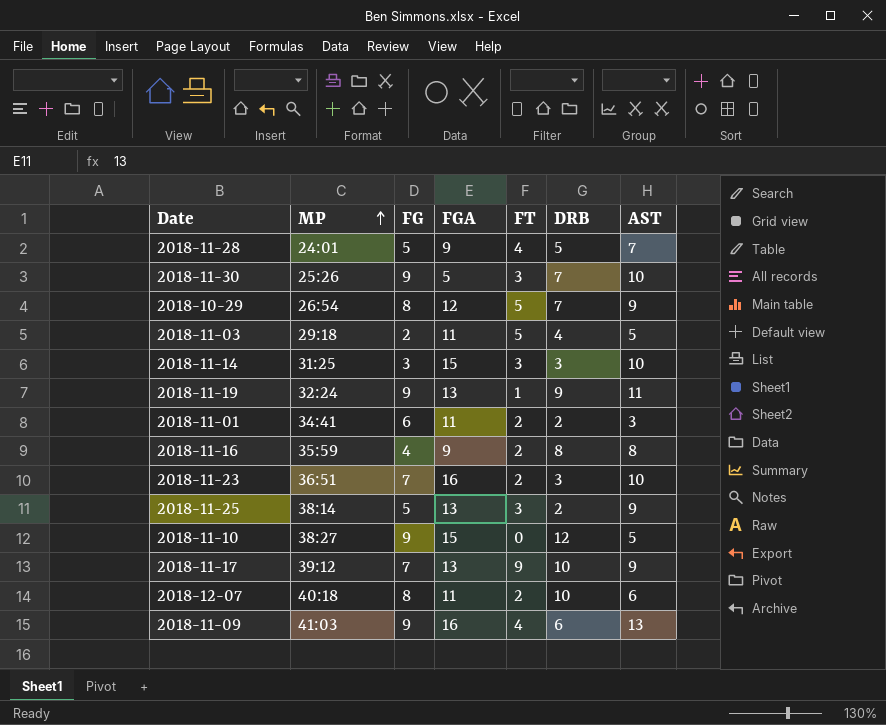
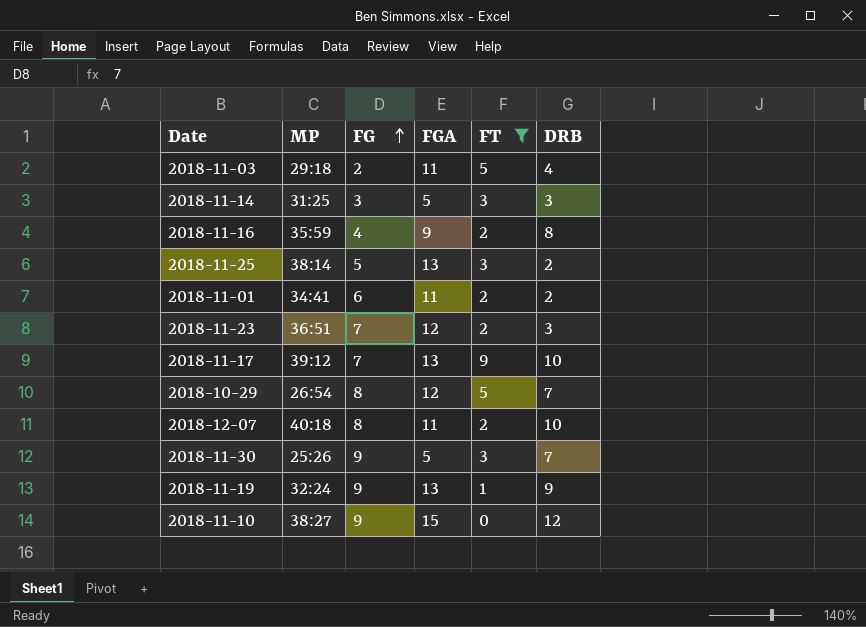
filter: none -> FT != 4
row order: MP ascending -> FG ascending
column AST | position: 7 -> none
2018-11-14 | FGA: 15 -> 5
2018-11-23 | FGA: 16 -> 12

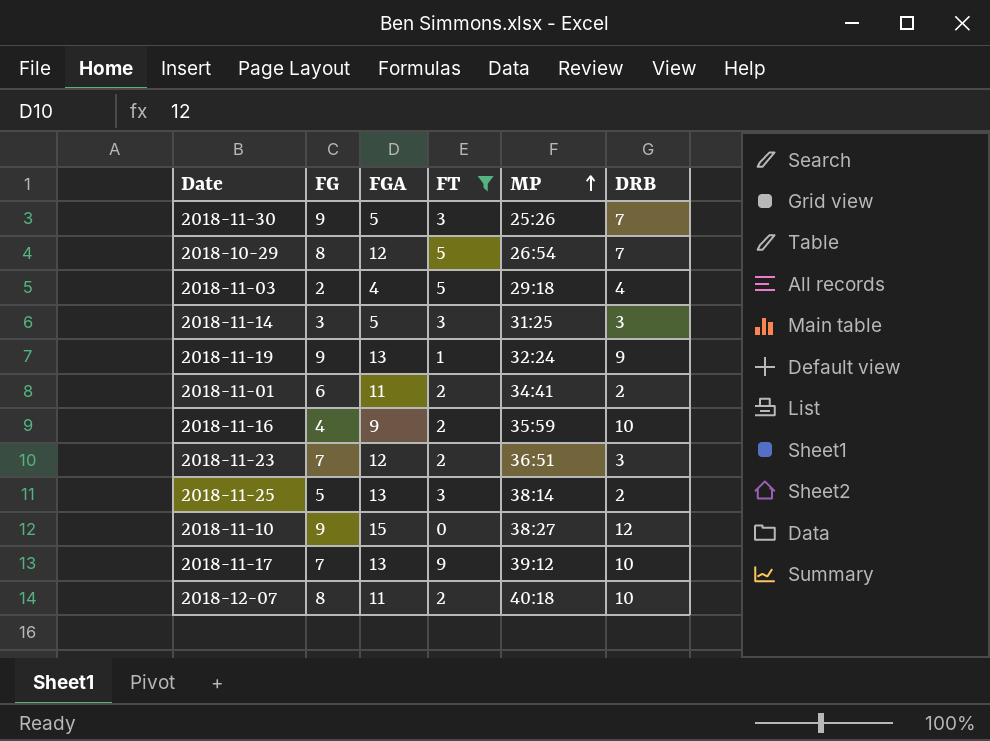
row order: FG ascending -> MP ascending
column MP | position: 2 -> 5
2018-11-03 | FGA: 11 -> 4
2018-11-16 | DRB: 8 -> 10

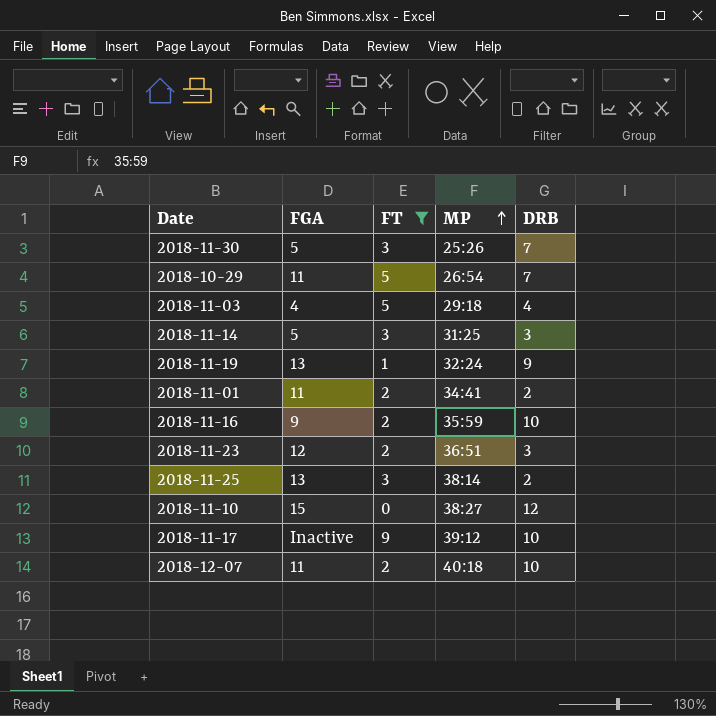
column FG | position: 2 -> none
2018-10-29 | FGA: 12 -> 11
2018-11-17 | FGA: 13 -> Inactive

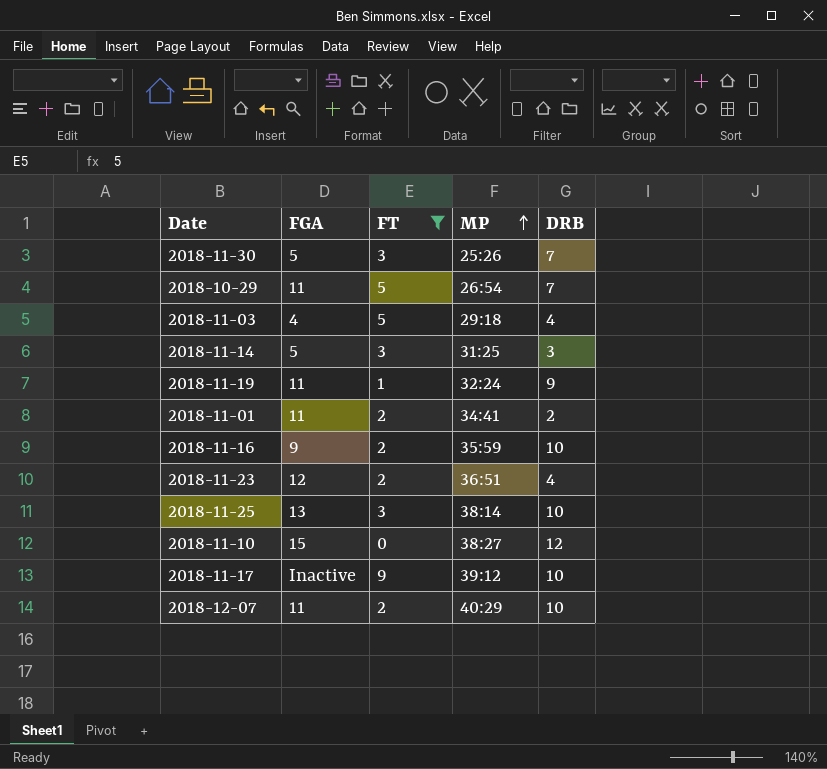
2018-11-19 | FGA: 13 -> 11
2018-11-23 | DRB: 3 -> 4
2018-11-25 | DRB: 2 -> 10
2018-12-07 | MP: 40:18 -> 40:29

